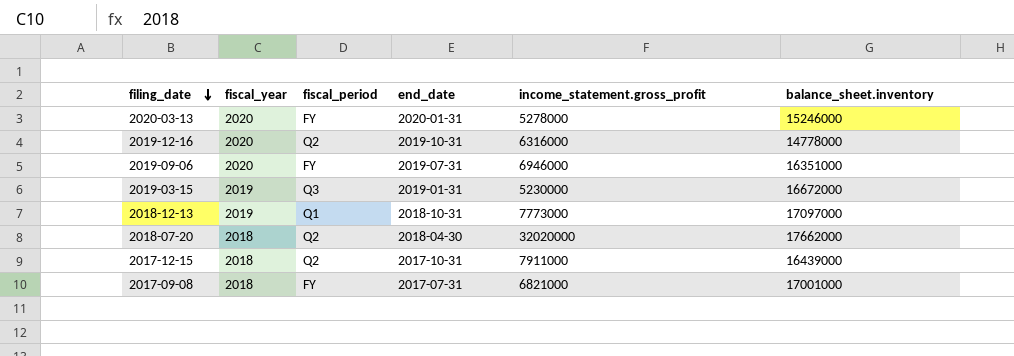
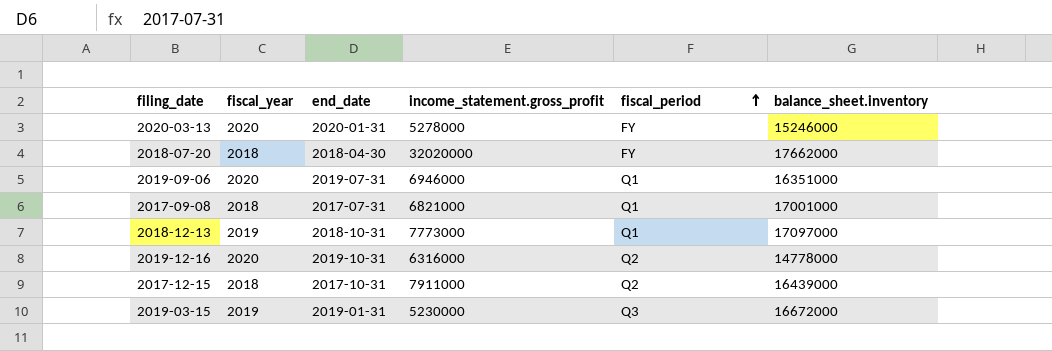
row order: filing_date descending -> fiscal_period ascending
column fiscal_period | position: 3 -> 5
2018-07-20 | fiscal_period: Q2 -> FY
2019-09-06 | fiscal_period: FY -> Q1
2017-09-08 | fiscal_period: FY -> Q1

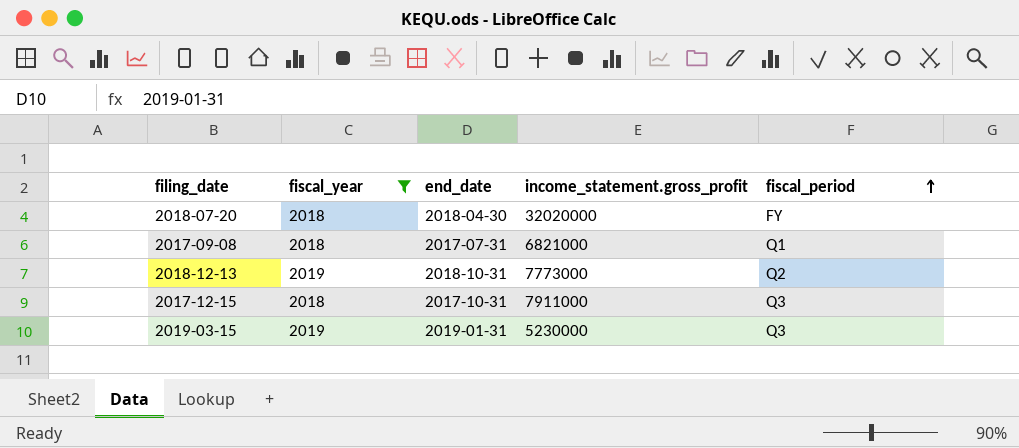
filter: none -> fiscal_year != 2020
column balance_sheet.inventory | position: 6 -> none
2018-12-13 | fiscal_period: Q1 -> Q2
2017-12-15 | fiscal_period: Q2 -> Q3

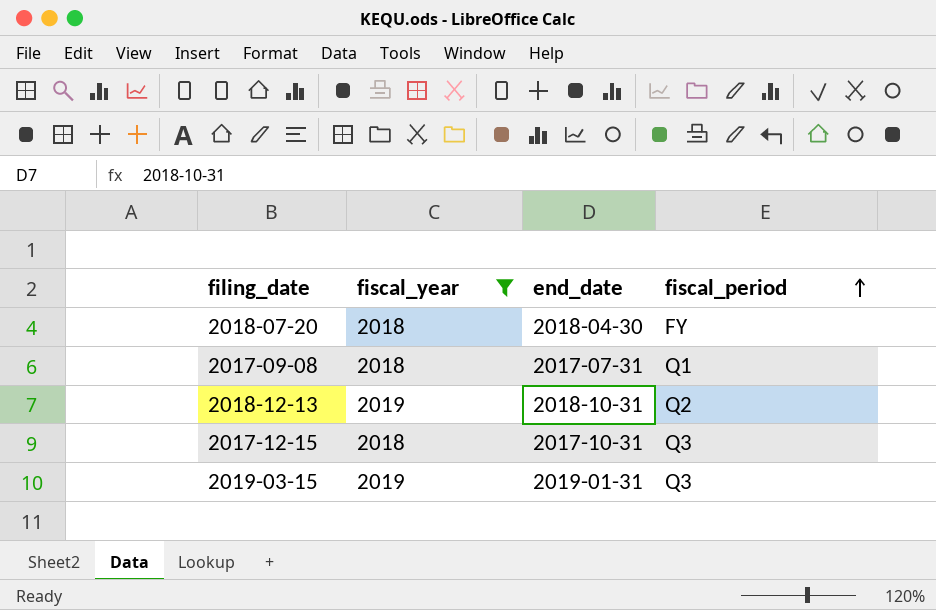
column income_statement.gross_profit | position: 4 -> none

